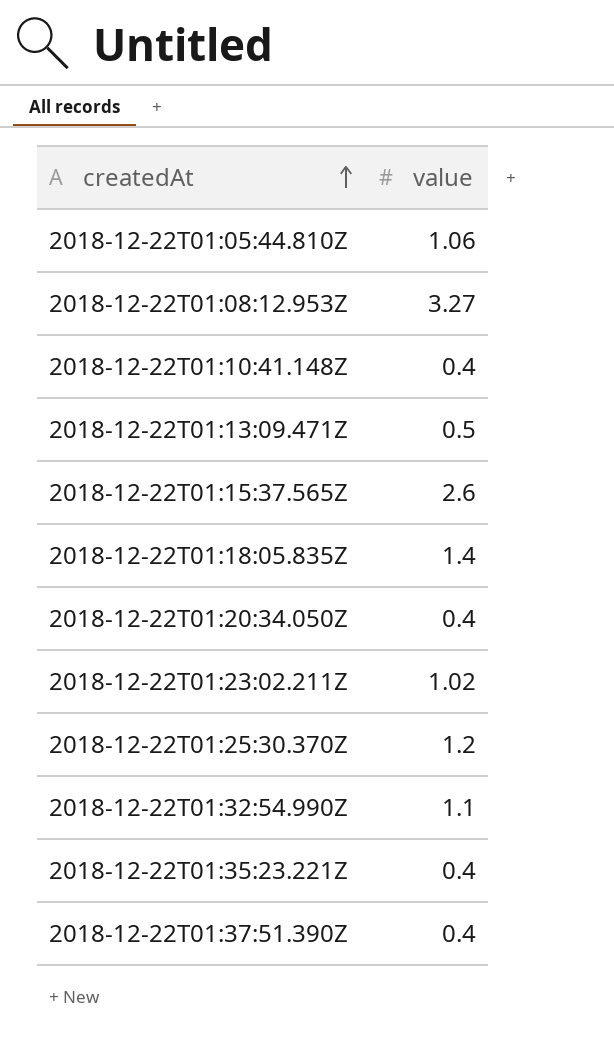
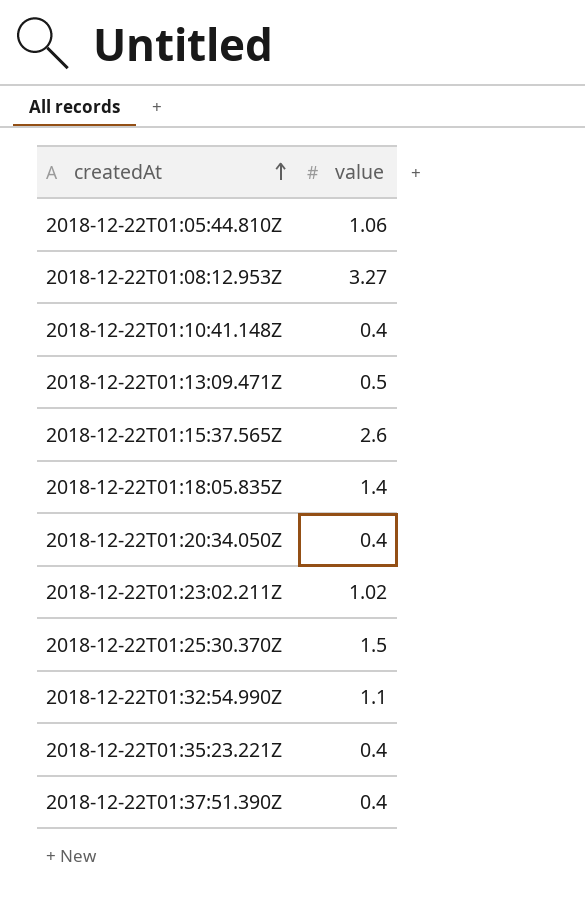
2018-12-22T01:25:30.370Z | value: 1.2 -> 1.5

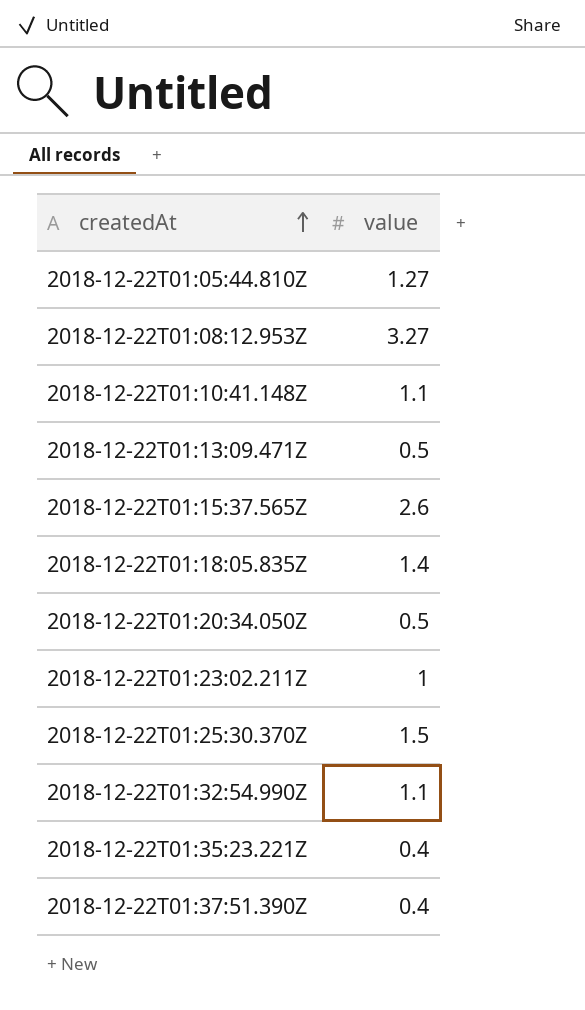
2018-12-22T01:05:44.810Z | value: 1.06 -> 1.27
2018-12-22T01:10:41.148Z | value: 0.4 -> 1.1
2018-12-22T01:20:34.050Z | value: 0.4 -> 0.5
2018-12-22T01:23:02.211Z | value: 1.02 -> 1

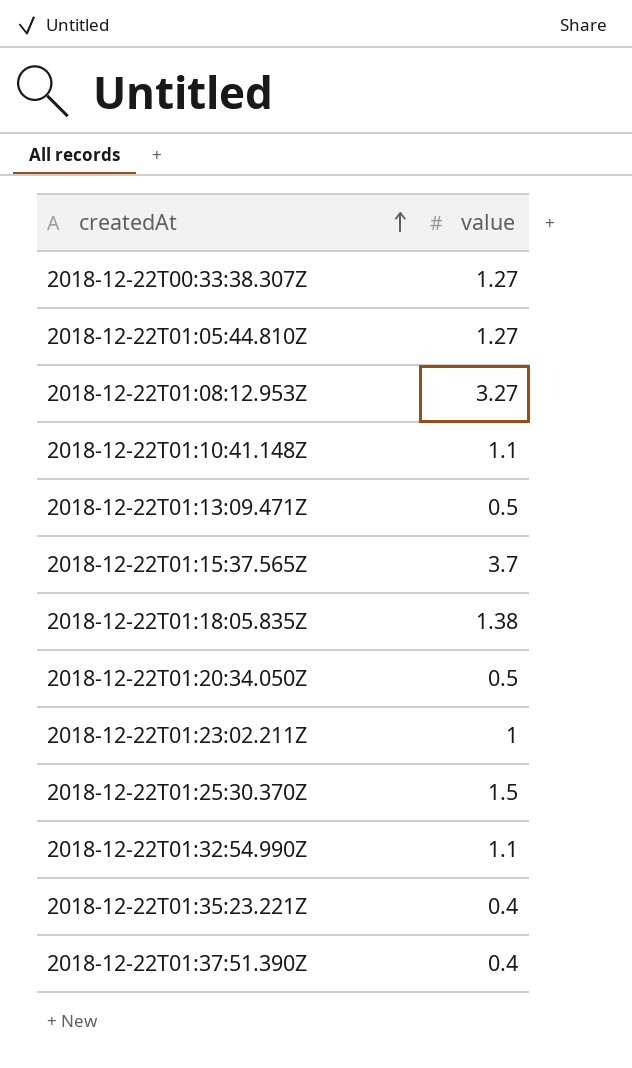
row 2018-12-22T00:33:38.307Z: none -> 1.27
2018-12-22T01:15:37.565Z | value: 2.6 -> 3.7
2018-12-22T01:18:05.835Z | value: 1.4 -> 1.38

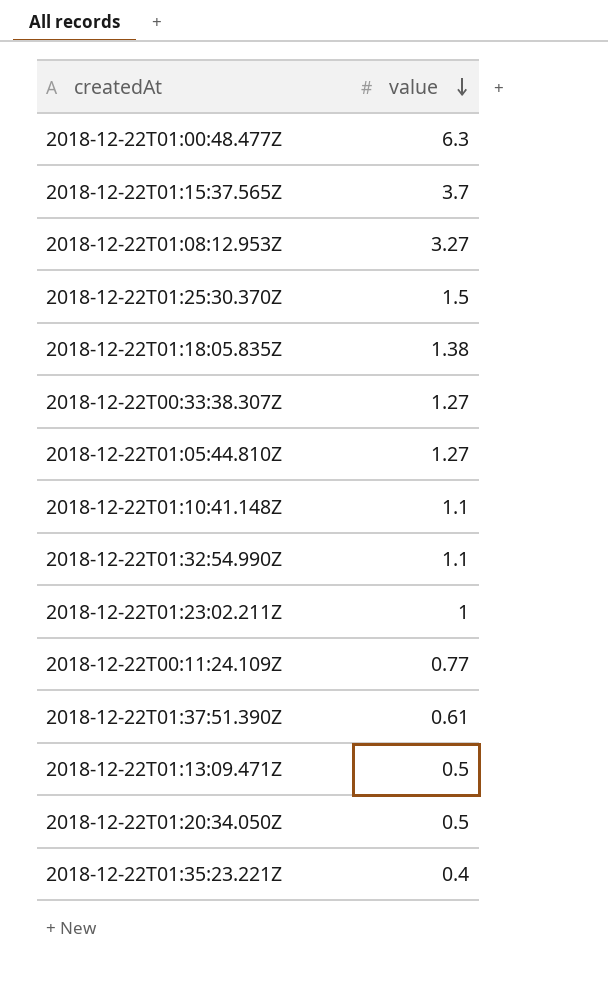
row order: createdAt ascending -> value descending
row 2018-12-22T01:00:48.477Z: none -> 6.3
row 2018-12-22T00:11:24.109Z: none -> 0.77
2018-12-22T01:37:51.390Z | value: 0.4 -> 0.61

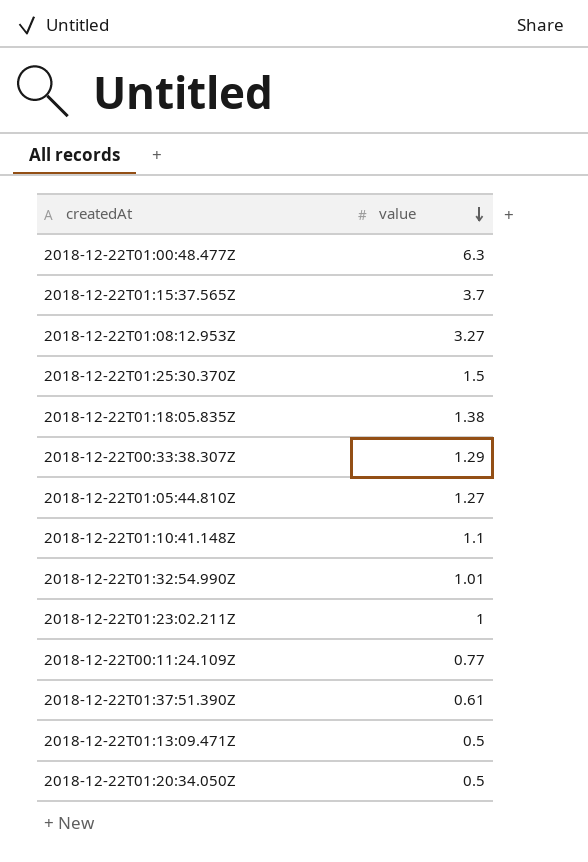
row 2018-12-22T01:35:23.221Z: 0.4 -> none
2018-12-22T00:33:38.307Z | value: 1.27 -> 1.29
2018-12-22T01:32:54.990Z | value: 1.1 -> 1.01

